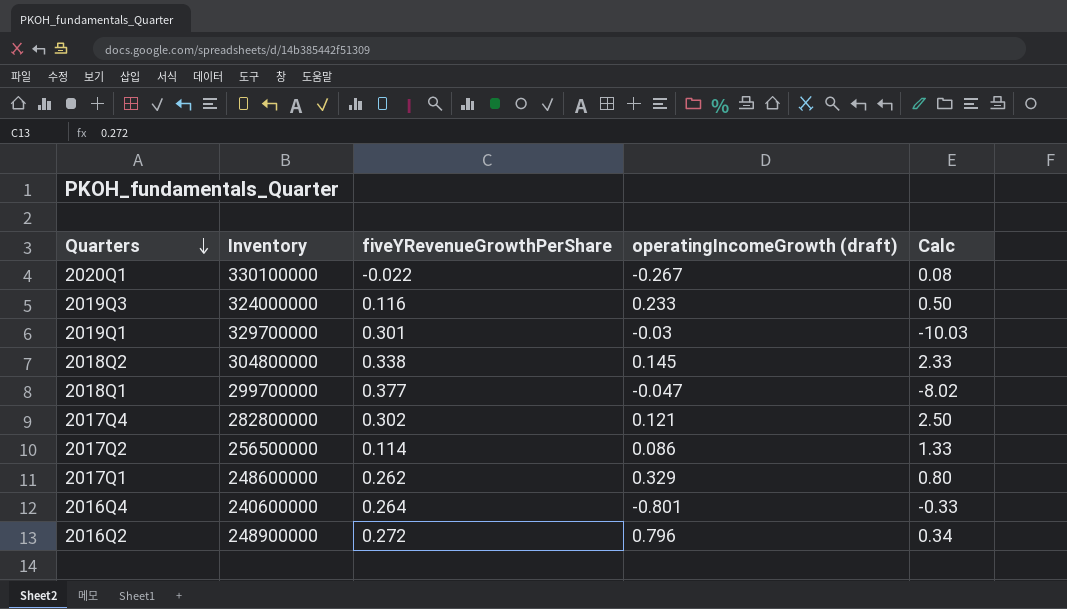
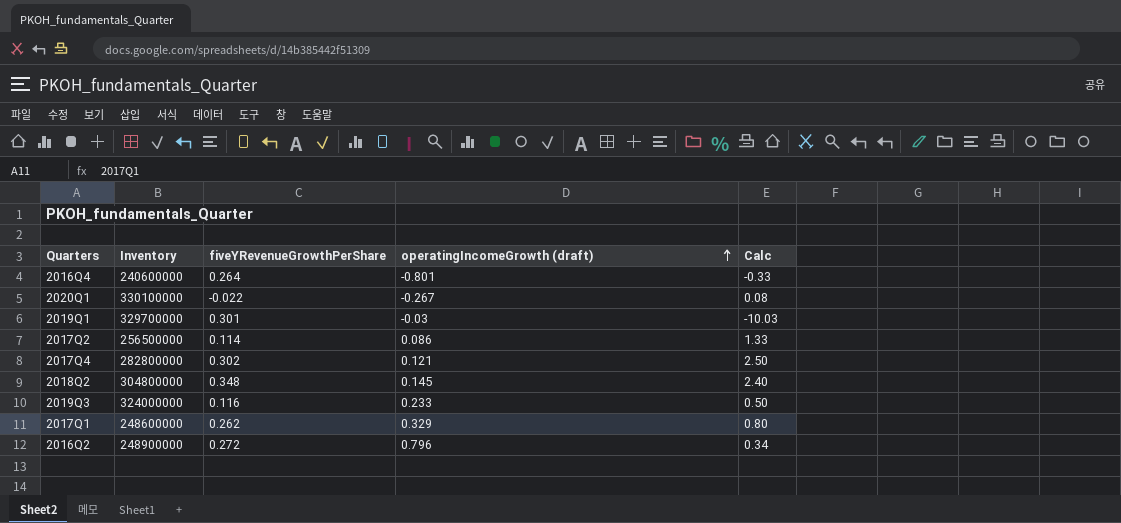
row order: Quarters descending -> operatingIncomeGrowth (draft) ascending
row 2018Q1: 299700000 | 0.377 | -0.047 | -8.02 -> none
2018Q2 | fiveYRevenueGrowthPerShare: 0.338 -> 0.348
2018Q2 | Calc: 2.33 -> 2.40

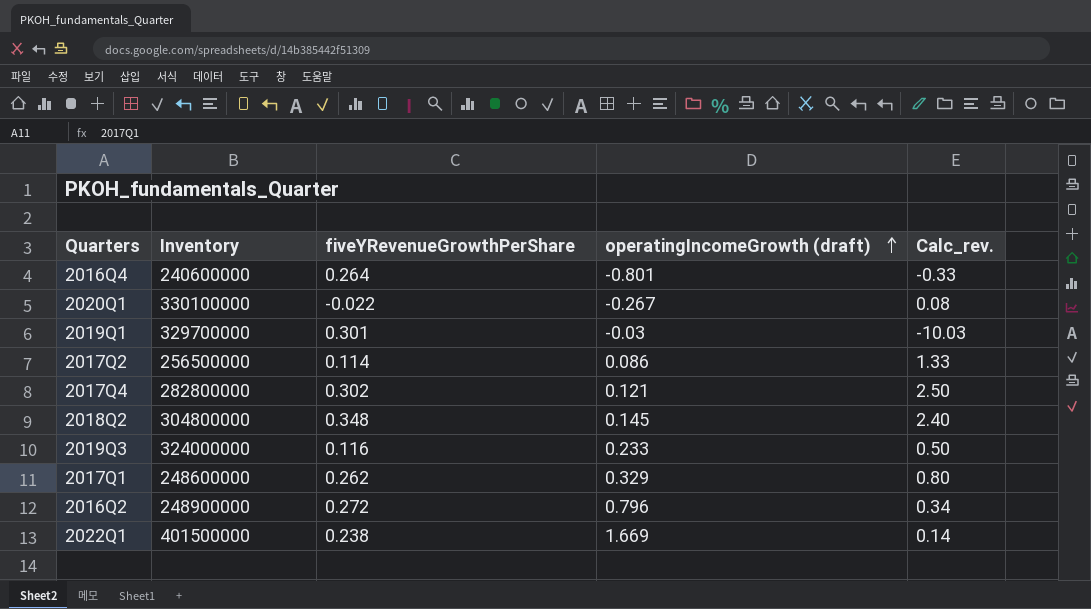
column name: Calc -> Calc_rev.
row 2022Q1: none -> 401500000 | 0.238 | 1.669 | 0.14

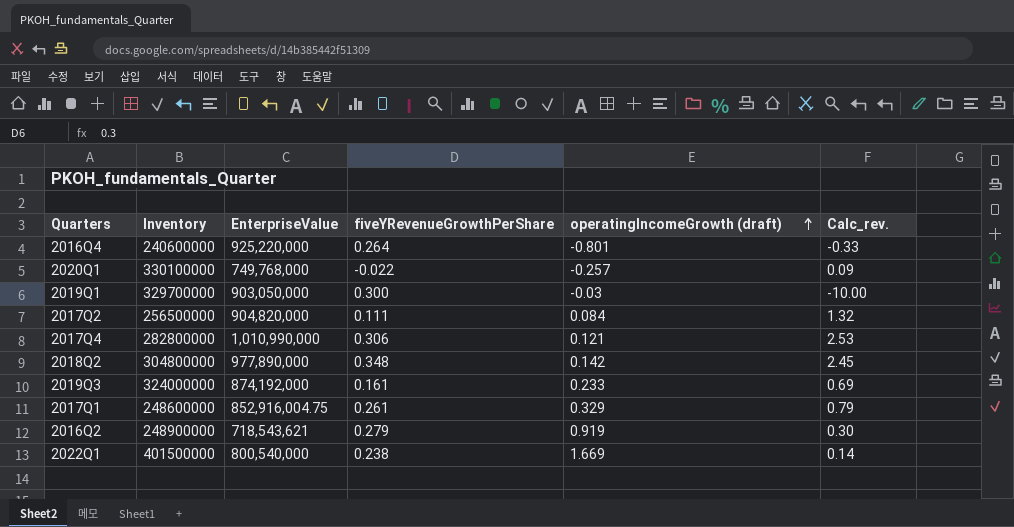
column EnterpriseValue | position: none -> 3
2020Q1 | operatingIncomeGrowth (draft): -0.267 -> -0.257
2020Q1 | Calc_rev.: 0.08 -> 0.09
2019Q1 | fiveYRevenueGrowthPerShare: 0.301 -> 0.300
2019Q1 | Calc_rev.: -10.03 -> -10.00
2017Q2 | fiveYRevenueGrowthPerShare: 0.114 -> 0.111
2017Q2 | operatingIncomeGrowth (draft): 0.086 -> 0.084
2017Q2 | Calc_rev.: 1.33 -> 1.32
2017Q4 | fiveYRevenueGrowthPerShare: 0.302 -> 0.306
2017Q4 | Calc_rev.: 2.50 -> 2.53
2018Q2 | operatingIncomeGrowth (draft): 0.145 -> 0.142
2018Q2 | Calc_rev.: 2.40 -> 2.45
2019Q3 | fiveYRevenueGrowthPerShare: 0.116 -> 0.161
2019Q3 | Calc_rev.: 0.50 -> 0.69
2017Q1 | fiveYRevenueGrowthPerShare: 0.262 -> 0.261
2017Q1 | Calc_rev.: 0.80 -> 0.79
2016Q2 | fiveYRevenueGrowthPerShare: 0.272 -> 0.279
2016Q2 | operatingIncomeGrowth (draft): 0.796 -> 0.919
2016Q2 | Calc_rev.: 0.34 -> 0.30

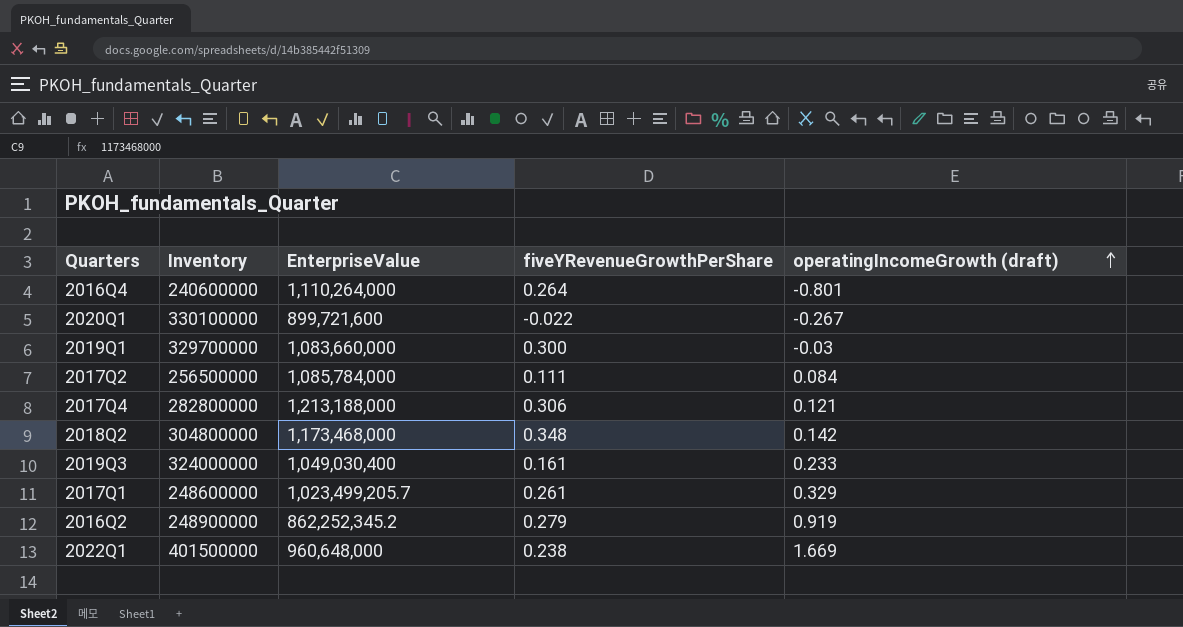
column Calc_rev. | formula: [fiveYRevenueGrowthPerShare] / [operatingIncomeGrowth (draft)] -> none
2016Q4 | EnterpriseValue: 925,220,000 -> 1,110,264,000
2020Q1 | EnterpriseValue: 749,768,000 -> 899,721,600
2020Q1 | operatingIncomeGrowth (draft): -0.257 -> -0.267
2019Q1 | EnterpriseValue: 903,050,000 -> 1,083,660,000
2017Q2 | EnterpriseValue: 904,820,000 -> 1,085,784,000
2017Q4 | EnterpriseValue: 1,010,990,000 -> 1,213,188,000
2018Q2 | EnterpriseValue: 977,890,000 -> 1,173,468,000
2019Q3 | EnterpriseValue: 874,192,000 -> 1,049,030,400
2017Q1 | EnterpriseValue: 852,916,004.75 -> 1,023,499,205.7
2016Q2 | EnterpriseValue: 718,543,621 -> 862,252,345.2
2022Q1 | EnterpriseValue: 800,540,000 -> 960,648,000

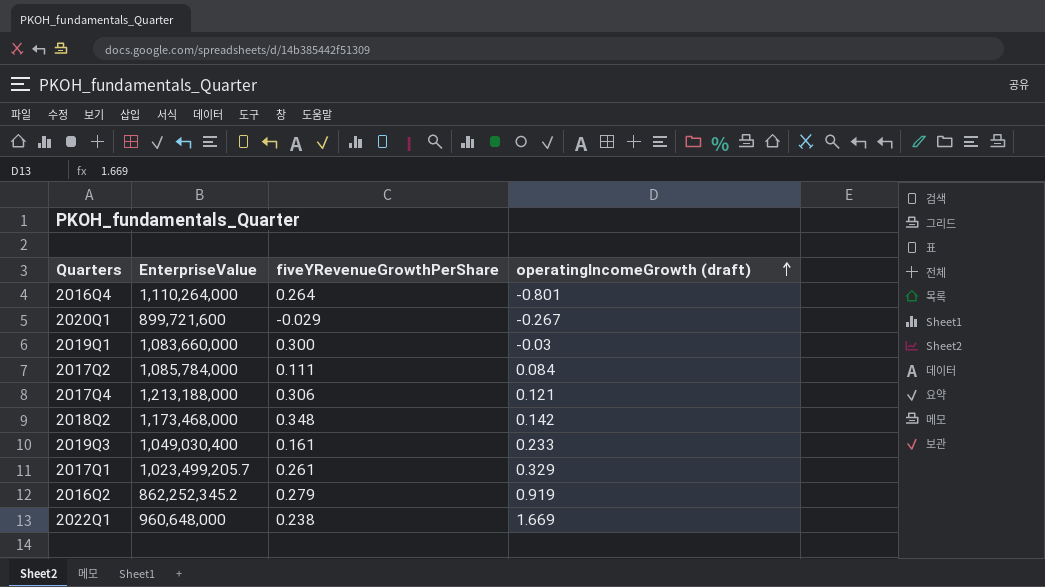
column Inventory | position: 2 -> none
2020Q1 | fiveYRevenueGrowthPerShare: -0.022 -> -0.029

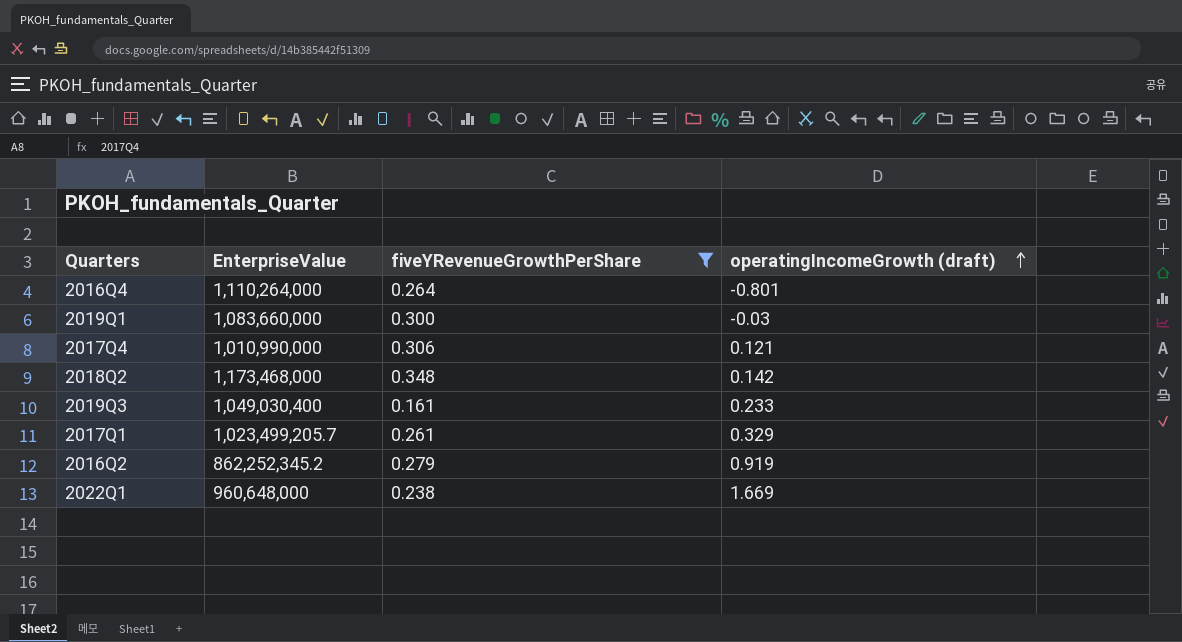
filter: none -> fiveYRevenueGrowthPerShare >= 0.161
2017Q4 | EnterpriseValue: 1,213,188,000 -> 1,010,990,000

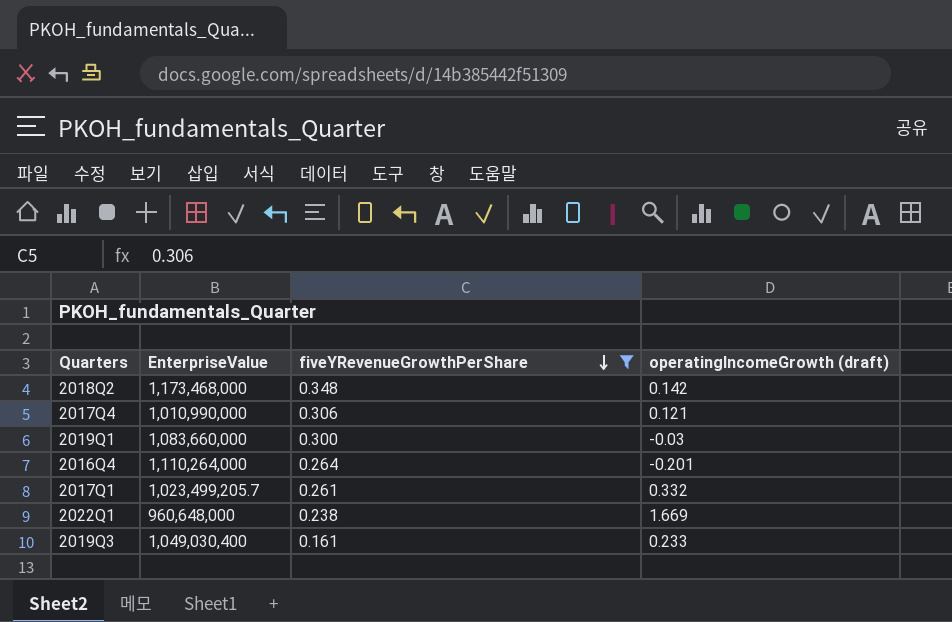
row order: operatingIncomeGrowth (draft) ascending -> fiveYRevenueGrowthPerShare descending
row 2016Q2: 862,252,345.2 | 0.279 | 0.919 -> none
2016Q4 | operatingIncomeGrowth (draft): -0.801 -> -0.201
2017Q1 | operatingIncomeGrowth (draft): 0.329 -> 0.332

